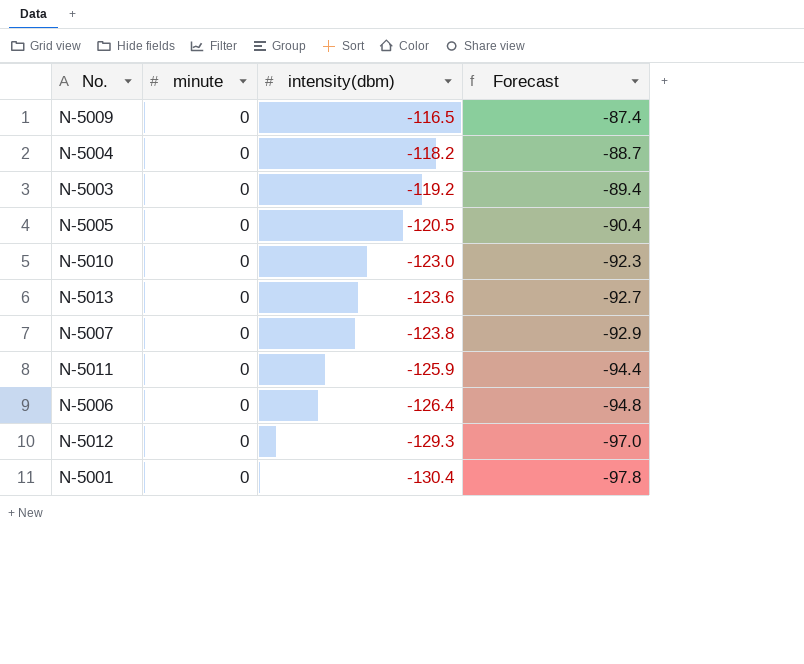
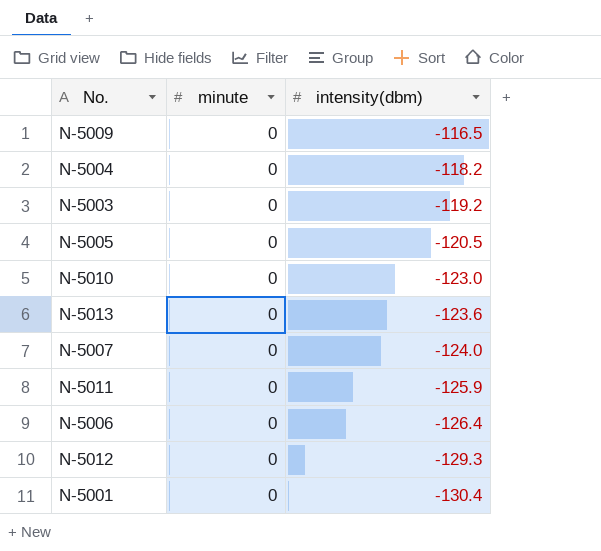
column Forecast | formula: [intensity(dbm)] * 0.75 -> none
N-5007 | intensity(dbm): -123.8 -> -124.0

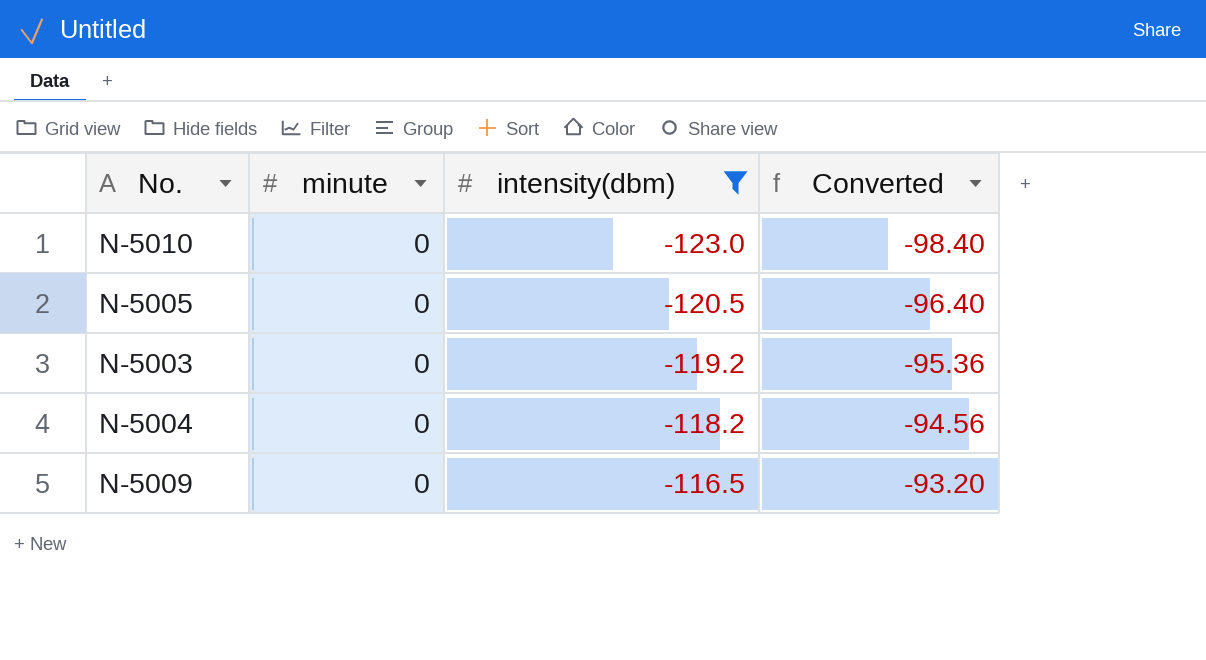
filter: none -> intensity(dbm) >= -123.0
row order: intensity(dbm) descending -> intensity(dbm) ascending
column Converted | formula: none -> [intensity(dbm)] * 0.8

